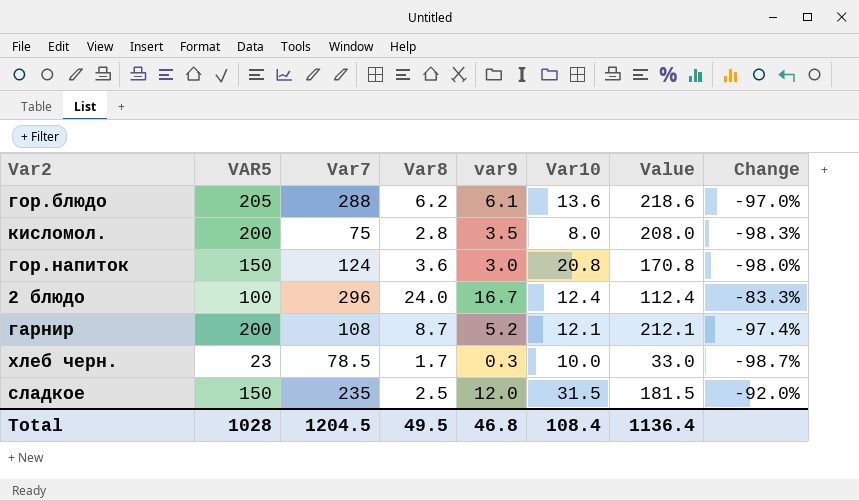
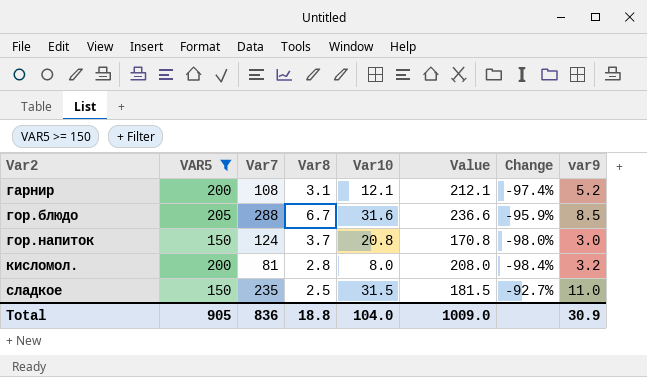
filter: none -> VAR5 >= 150
row order: none -> Var2 ascending
column var9 | position: 5 -> 8
гарнир | Var8: 8.7 -> 3.1
гор.блюдо | Var8: 6.2 -> 6.7
гор.блюдо | Var10: 13.6 -> 31.6
гор.блюдо | Value: 218.6 -> 236.6
гор.блюдо | Change: -97.0% -> -95.9%
гор.блюдо | var9: 6.1 -> 8.5
гор.напиток | Var8: 3.6 -> 3.7
кисломол. | Var7: 75 -> 81
кисломол. | Change: -98.3% -> -98.4%
кисломол. | var9: 3.5 -> 3.2
сладкое | Change: -92.0% -> -92.7%
сладкое | var9: 12.0 -> 11.0
Total | VAR5: 1028 -> 905
Total | Var7: 1204.5 -> 836
Total | Var8: 49.5 -> 18.8
Total | Var10: 108.4 -> 104.0
Total | Value: 1136.4 -> 1009.0
Total | var9: 46.8 -> 30.9

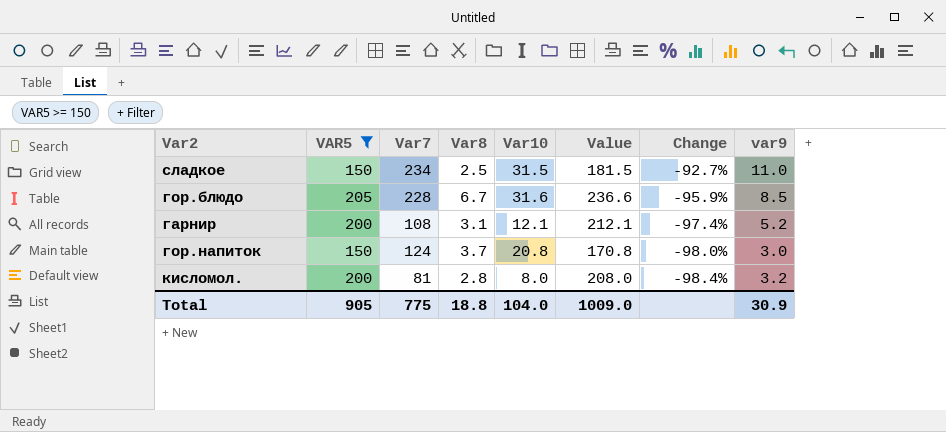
row order: Var2 ascending -> Change descending
сладкое | Var7: 235 -> 234
гор.блюдо | Var7: 288 -> 228
Total | Var7: 836 -> 775

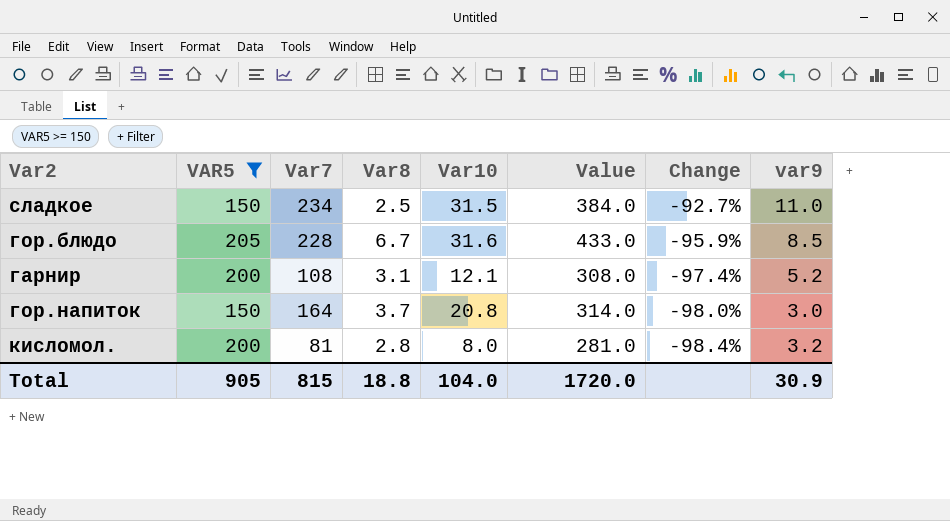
column Value | formula: [VAR5] + [Var10] -> [VAR5] + [Var7]
гор.напиток | Var7: 124 -> 164
Total | Var7: 775 -> 815
Total | Value: 1009.0 -> 1720.0

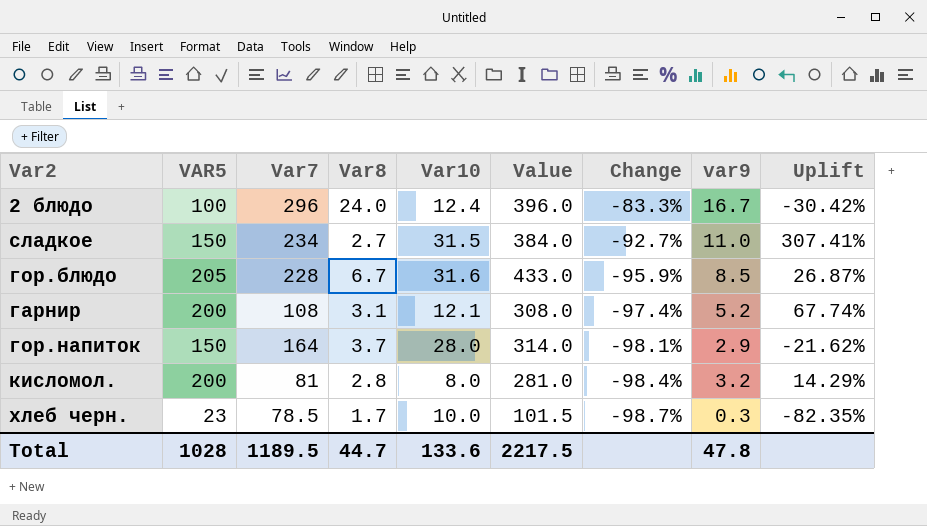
filter: VAR5 >= 150 -> none
column Uplift | formula: none -> ([var9] - [Var8]) / [Var8]
сладкое | Var8: 2.5 -> 2.7
гор.напиток | Var10: 20.8 -> 28.0
гор.напиток | Change: -98.0% -> -98.1%
гор.напиток | var9: 3.0 -> 2.9
Total | VAR5: 905 -> 1028
Total | Var7: 815 -> 1189.5
Total | Var8: 18.8 -> 44.7
Total | Var10: 104.0 -> 133.6
Total | Value: 1720.0 -> 2217.5
Total | var9: 30.9 -> 47.8

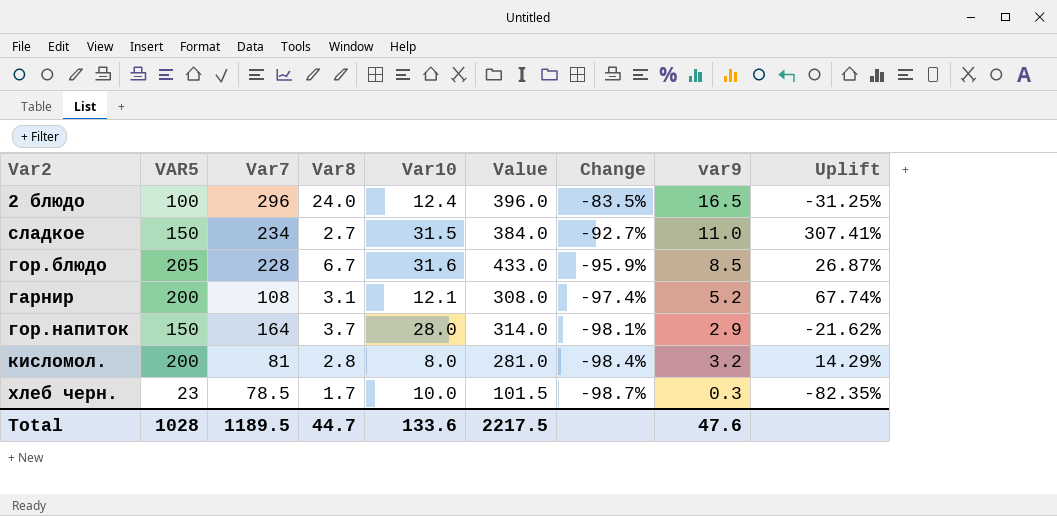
2 блюдо | Change: -83.3% -> -83.5%
2 блюдо | var9: 16.7 -> 16.5
2 блюдо | Uplift: -30.42% -> -31.25%
Total | var9: 47.8 -> 47.6

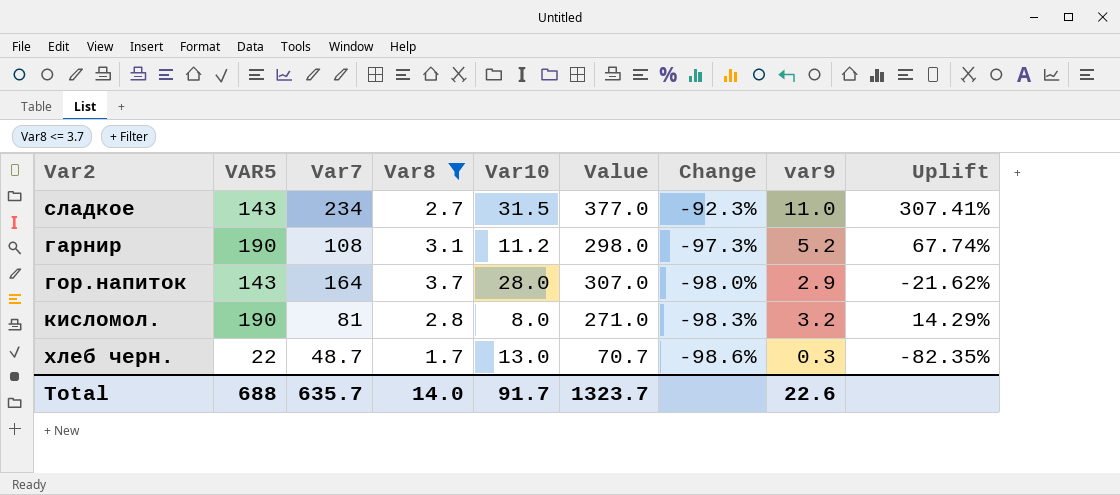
filter: none -> Var8 <= 3.7
сладкое | VAR5: 150 -> 143
сладкое | Value: 384.0 -> 377.0
сладкое | Change: -92.7% -> -92.3%
гарнир | VAR5: 200 -> 190
гарнир | Var10: 12.1 -> 11.2
гарнир | Value: 308.0 -> 298.0
гарнир | Change: -97.4% -> -97.3%
гор.напиток | VAR5: 150 -> 143
гор.напиток | Value: 314.0 -> 307.0
гор.напиток | Change: -98.1% -> -98.0%
кисломол. | VAR5: 200 -> 190
кисломол. | Value: 281.0 -> 271.0
кисломол. | Change: -98.4% -> -98.3%
хлеб черн. | VAR5: 23 -> 22
хлеб черн. | Var7: 78.5 -> 48.7
хлеб черн. | Var10: 10.0 -> 13.0
хлеб черн. | Value: 101.5 -> 70.7
хлеб черн. | Change: -98.7% -> -98.6%
Total | VAR5: 1028 -> 688
Total | Var7: 1189.5 -> 635.7
Total | Var8: 44.7 -> 14.0
Total | Var10: 133.6 -> 91.7
Total | Value: 2217.5 -> 1323.7
Total | var9: 47.6 -> 22.6

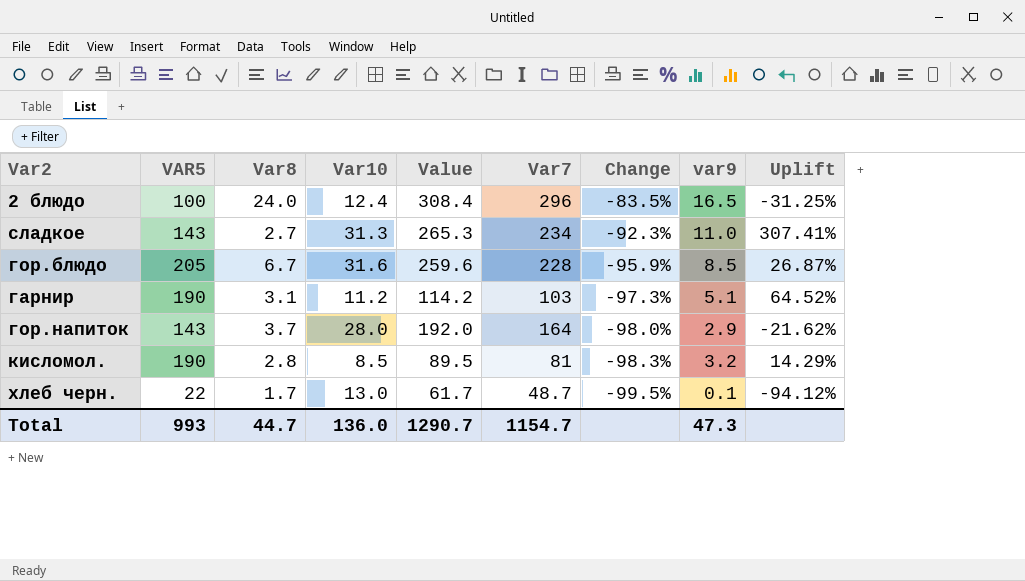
filter: Var8 <= 3.7 -> none
column Value | formula: [VAR5] + [Var7] -> [Var10] + [Var7]
column Var7 | position: 3 -> 6
сладкое | Var10: 31.5 -> 31.3
гарнир | Var7: 108 -> 103
гарнир | var9: 5.2 -> 5.1
гарнир | Uplift: 67.74% -> 64.52%
кисломол. | Var10: 8.0 -> 8.5
хлеб черн. | Change: -98.6% -> -99.5%
хлеб черн. | var9: 0.3 -> 0.1
хлеб черн. | Uplift: -82.35% -> -94.12%
Total | VAR5: 688 -> 993
Total | Var8: 14.0 -> 44.7
Total | Var10: 91.7 -> 136.0
Total | Value: 1323.7 -> 1290.7
Total | Var7: 635.7 -> 1154.7
Total | var9: 22.6 -> 47.3

